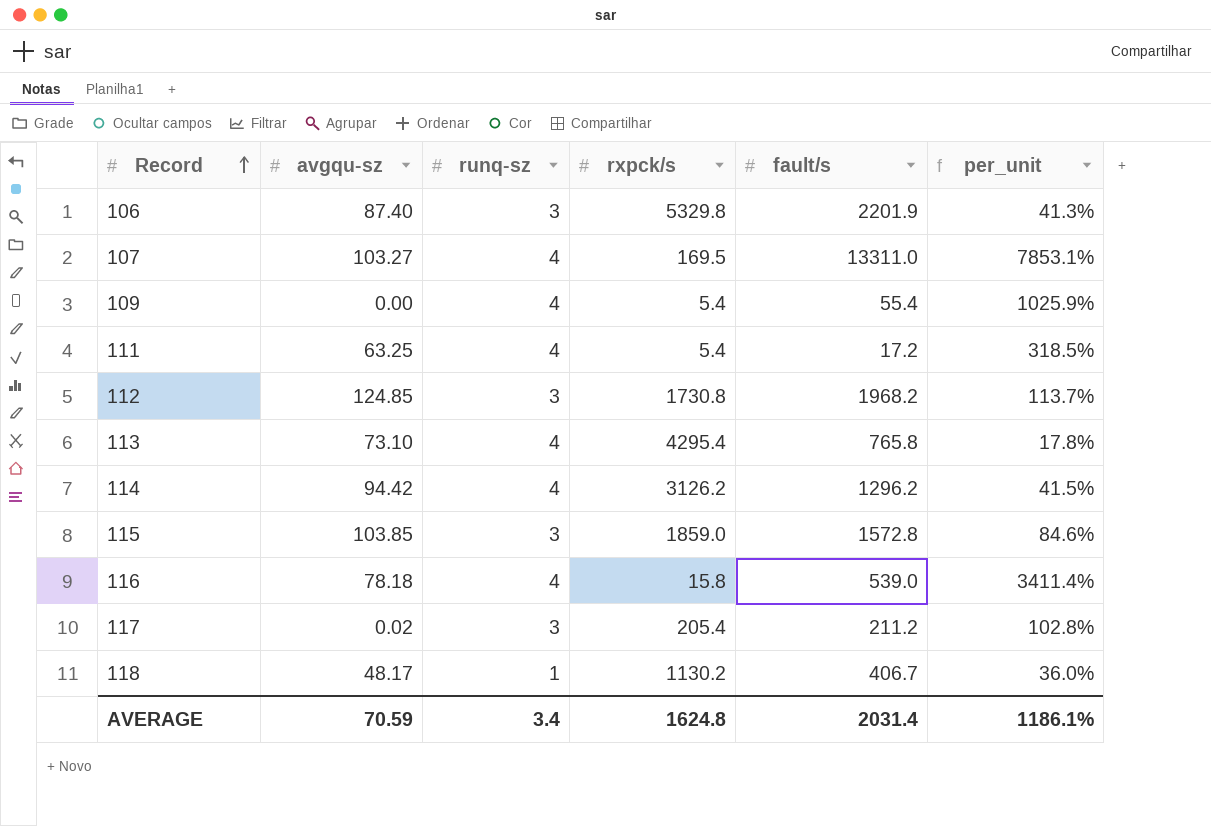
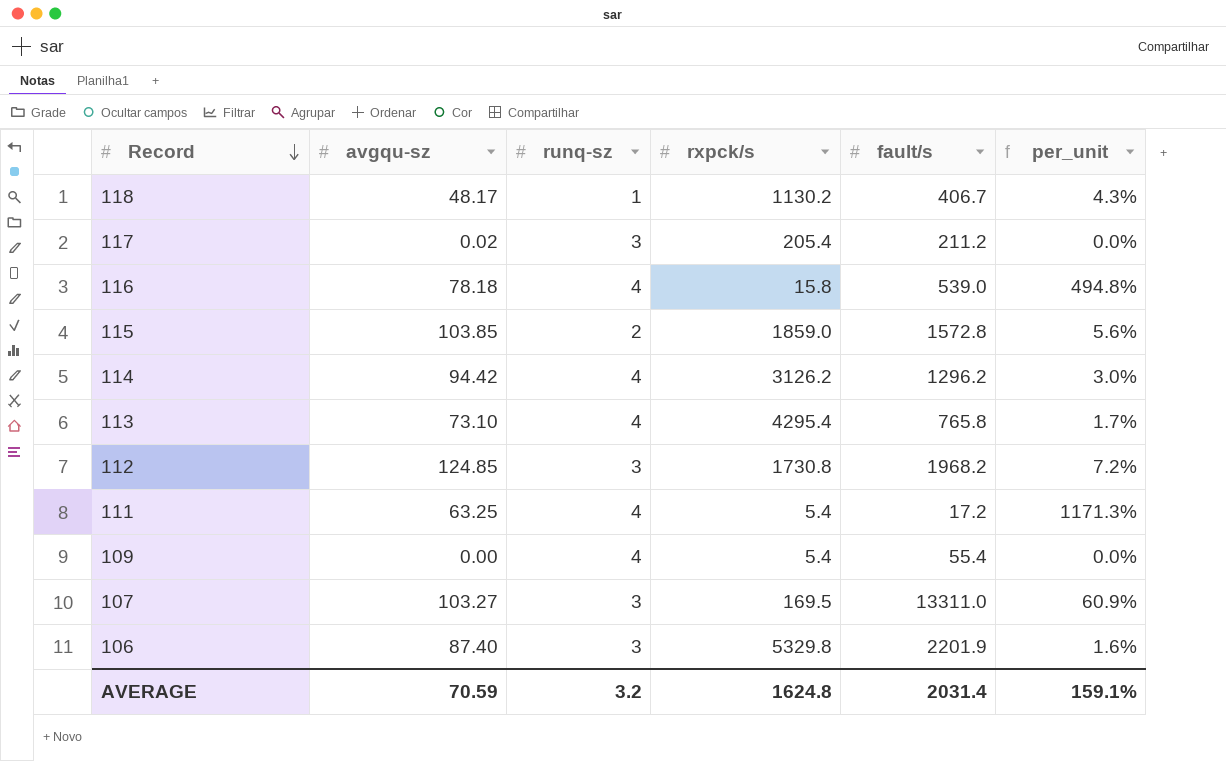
row order: Record ascending -> Record descending
column per_unit | formula: [fault/s] / [rxpck/s] -> [avgqu-sz] / [rxpck/s]
115 | runq-sz: 3 -> 2
107 | runq-sz: 4 -> 3
AVERAGE | runq-sz: 3.4 -> 3.2
AVERAGE | per_unit: 1186.1% -> 159.1%

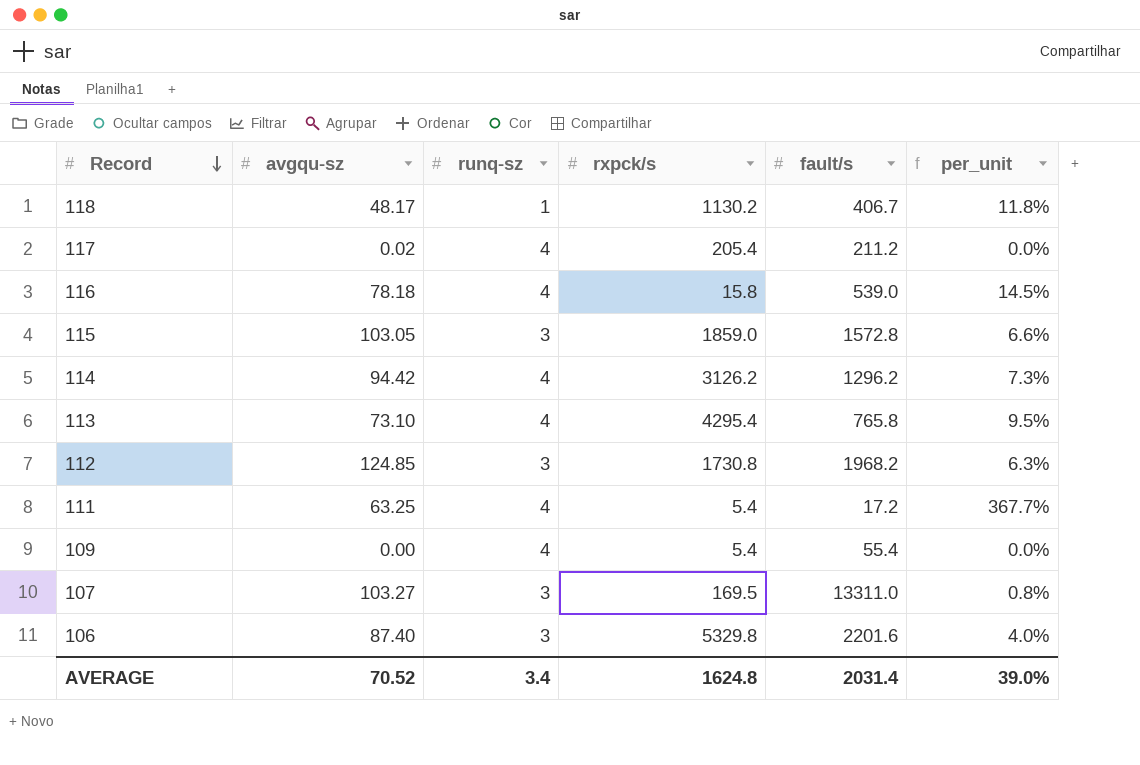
column per_unit | formula: [avgqu-sz] / [rxpck/s] -> [avgqu-sz] / [fault/s]
117 | runq-sz: 3 -> 4
115 | avgqu-sz: 103.85 -> 103.05
115 | runq-sz: 2 -> 3
106 | fault/s: 2201.9 -> 2201.6
AVERAGE | avgqu-sz: 70.59 -> 70.52
AVERAGE | runq-sz: 3.2 -> 3.4
AVERAGE | per_unit: 159.1% -> 39.0%

